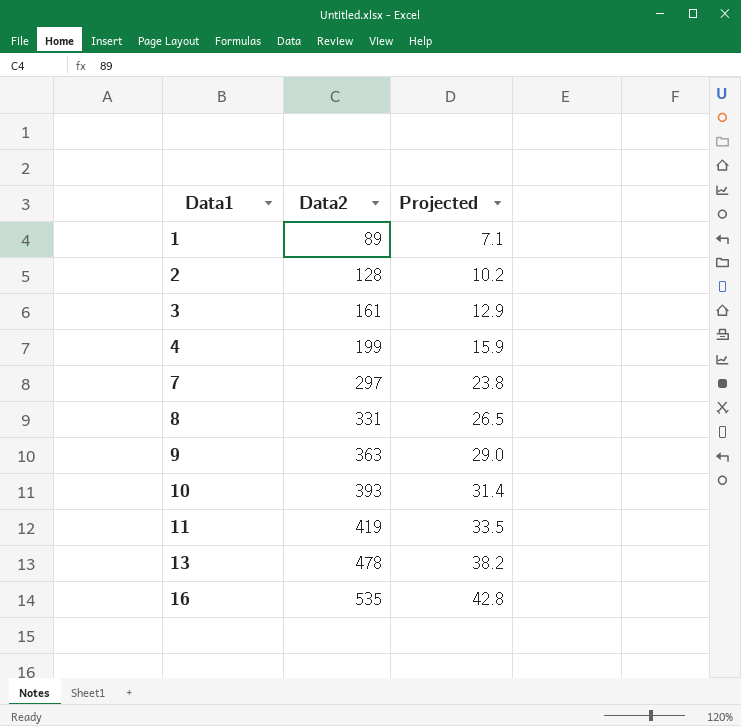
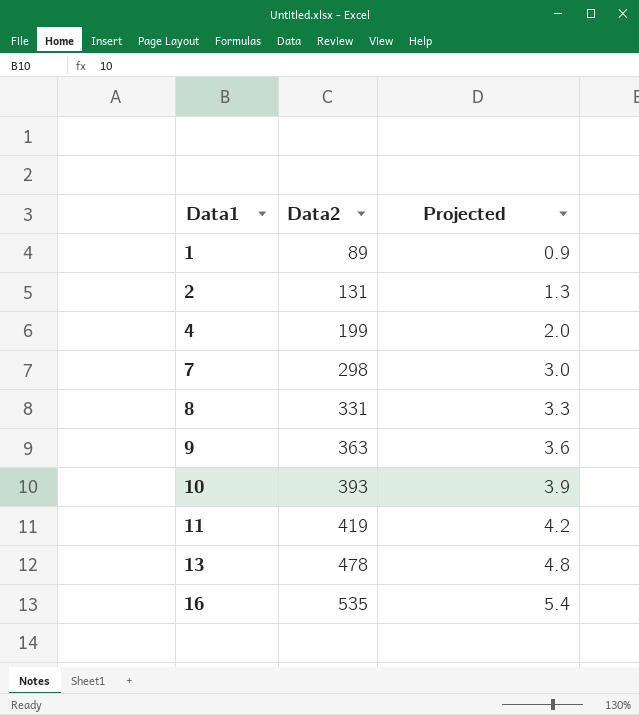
column Projected | formula: [Data2] * 0.08 -> [Data2] * 0.01
row 3: 161 | 12.9 -> none
2 | Data2: 128 -> 131
7 | Data2: 297 -> 298

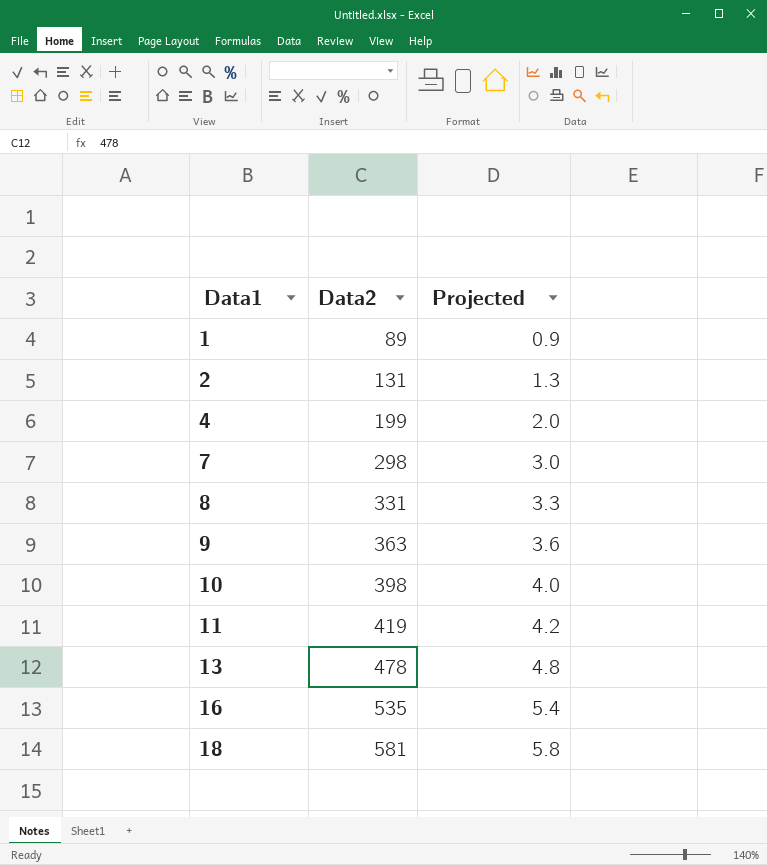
10 | Data2: 393 -> 398
10 | Projected: 3.9 -> 4.0
row 18: none -> 581 | 5.8

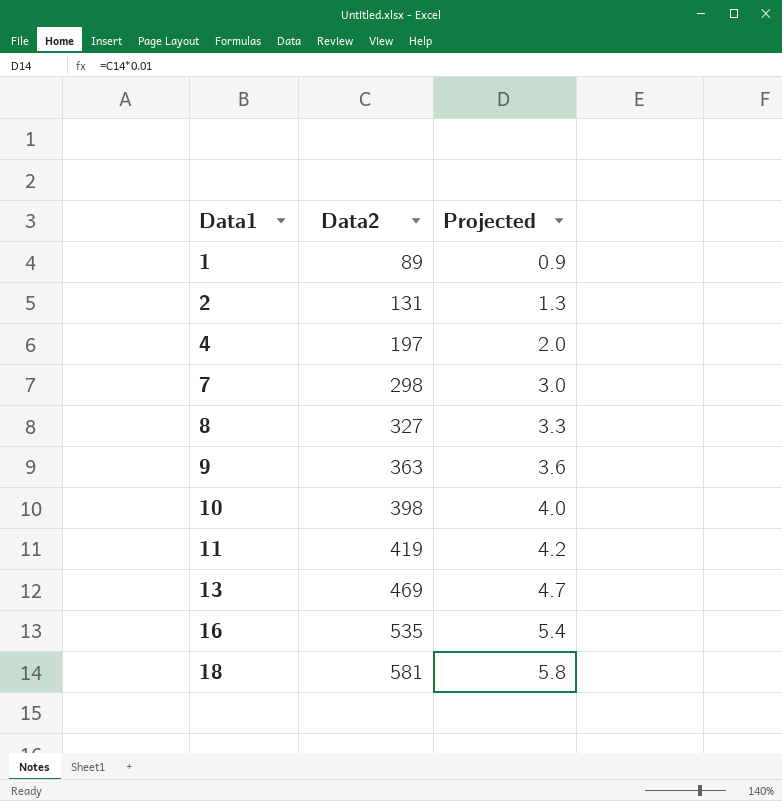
4 | Data2: 199 -> 197
8 | Data2: 331 -> 327
13 | Data2: 478 -> 469
13 | Projected: 4.8 -> 4.7

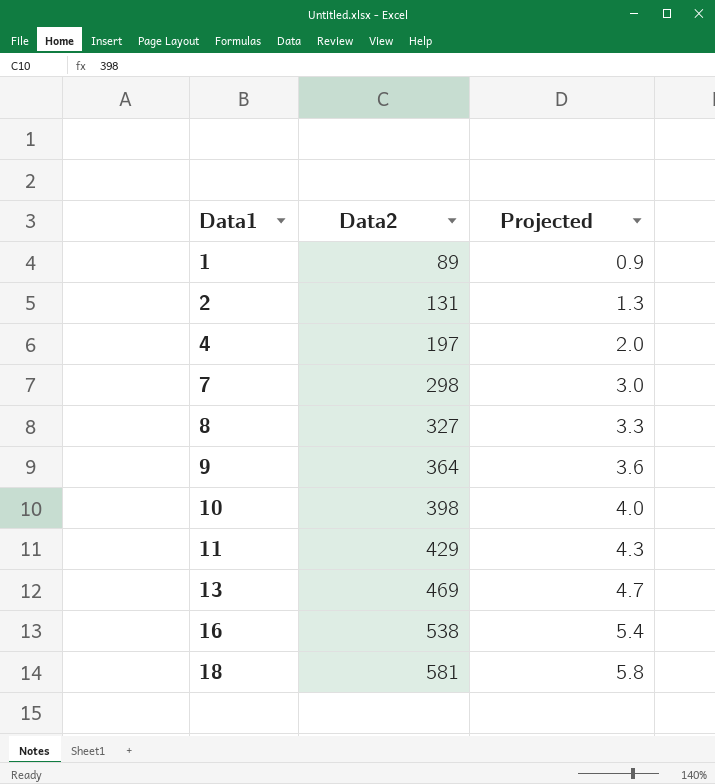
9 | Data2: 363 -> 364
11 | Data2: 419 -> 429
11 | Projected: 4.2 -> 4.3
16 | Data2: 535 -> 538

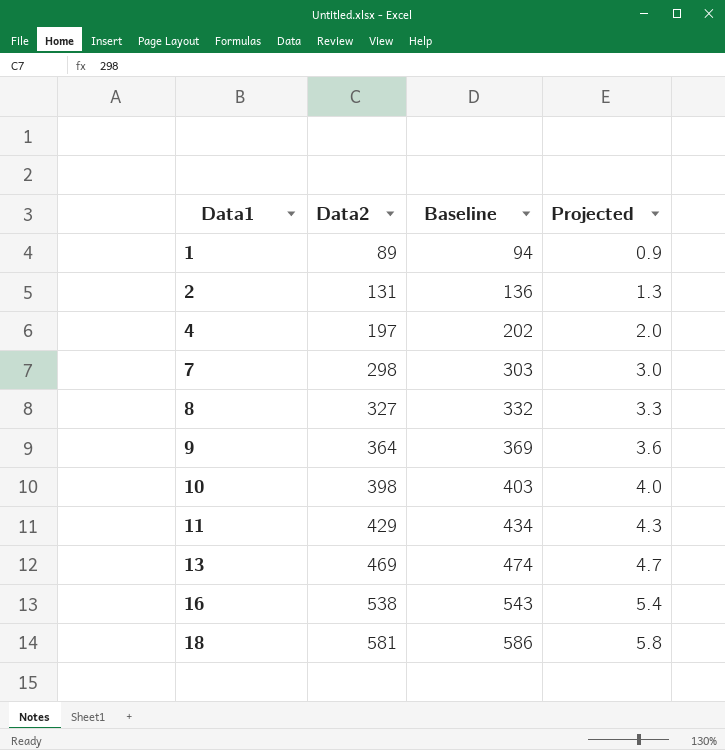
column Baseline | formula: none -> [Data2] + 5

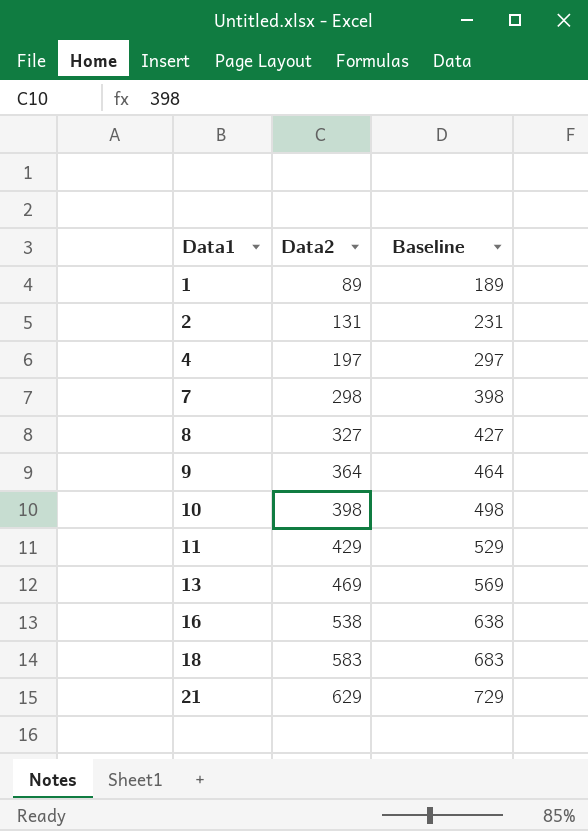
column Projected | formula: [Data2] * 0.01 -> none
column Baseline | formula: [Data2] + 5 -> [Data2] + 100
18 | Data2: 581 -> 583
row 21: none -> 629 | 729

